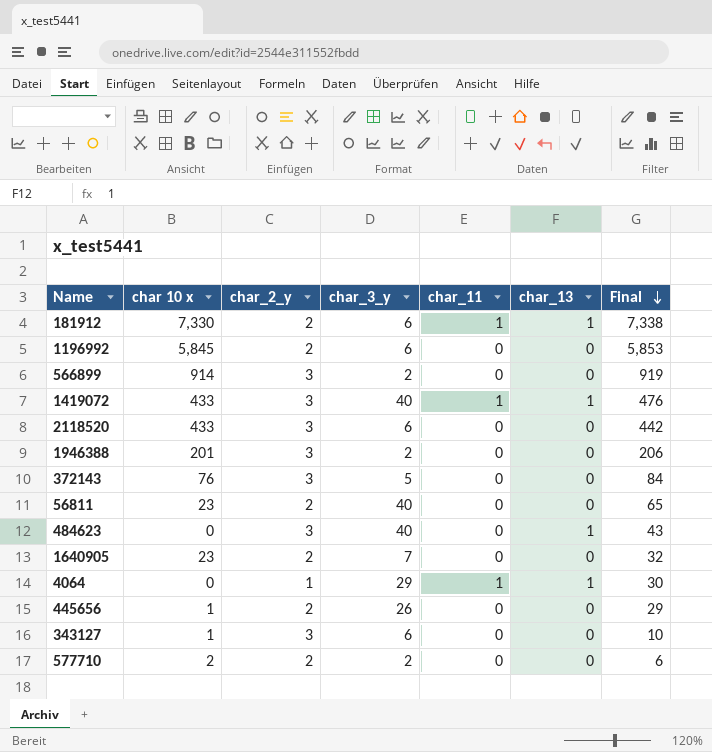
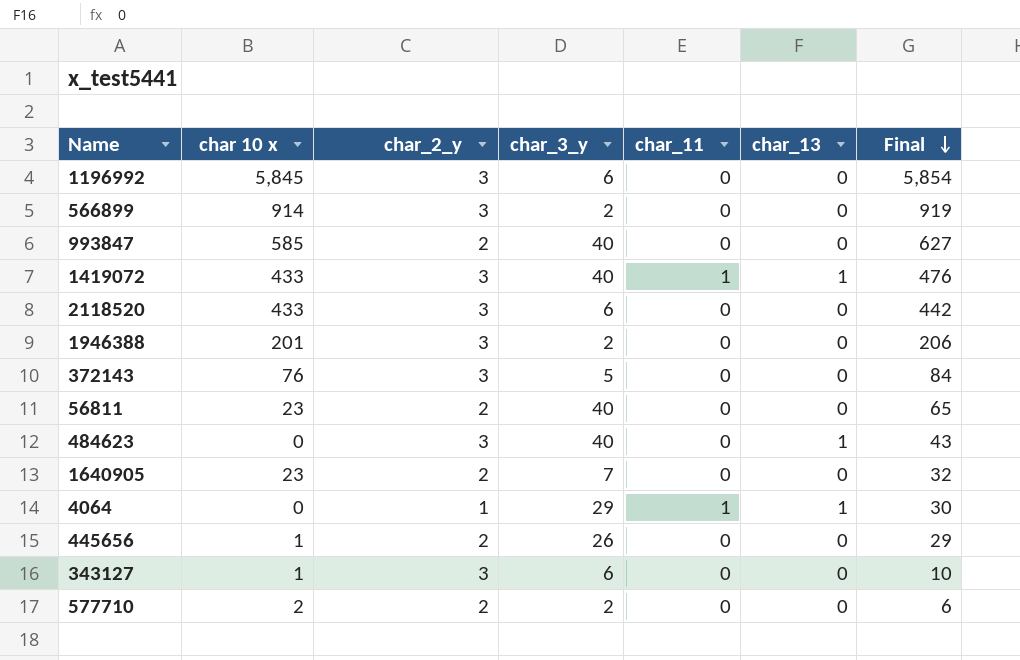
row 181912: 7,330 | 2 | 6 | 1 | 1 | 7,338 -> none
1196992 | char_2_y: 2 -> 3
1196992 | Final: 5,853 -> 5,854
row 993847: none -> 585 | 2 | 40 | 0 | 0 | 627

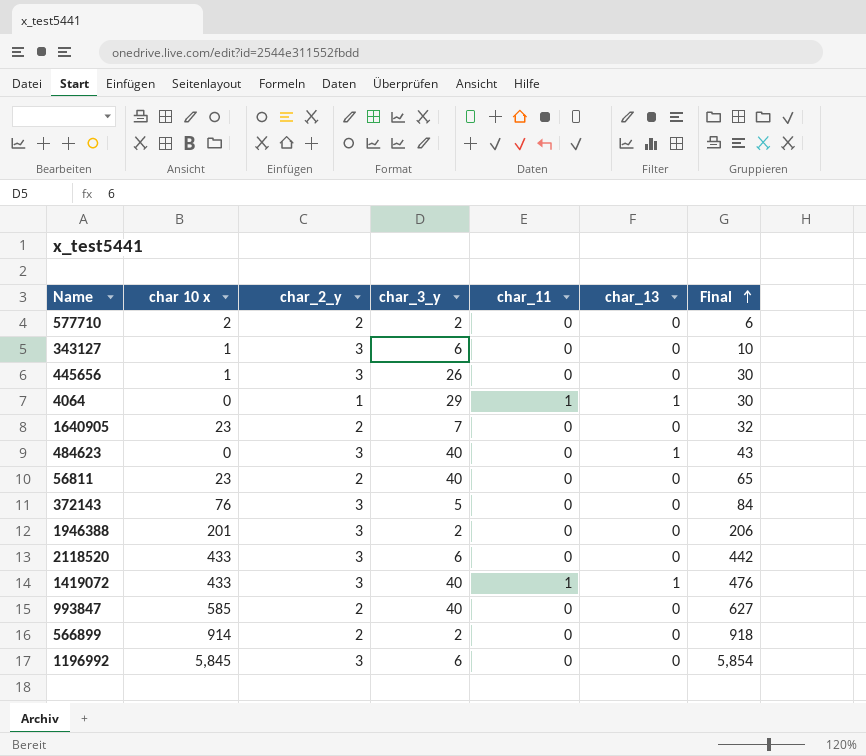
row order: Final descending -> Final ascending
445656 | char_2_y: 2 -> 3
445656 | Final: 29 -> 30
566899 | char_2_y: 3 -> 2
566899 | Final: 919 -> 918

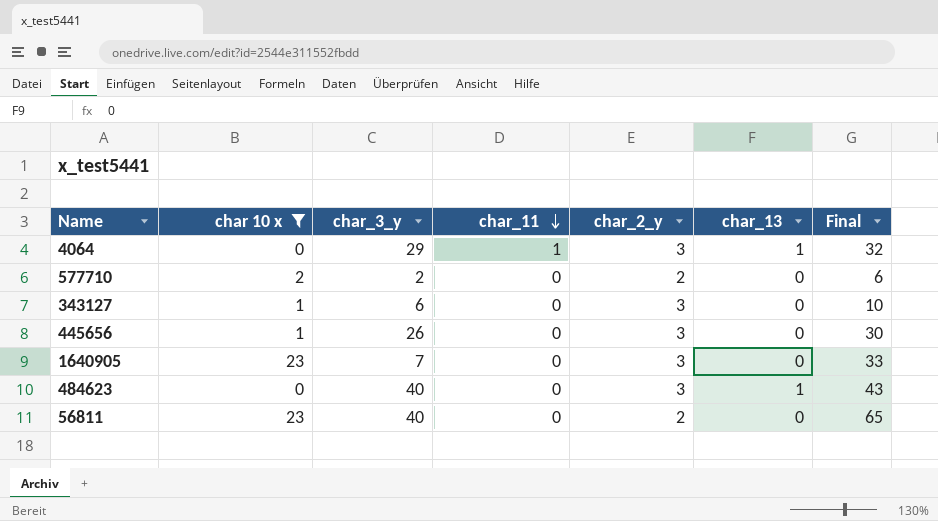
filter: none -> char 10 x <= 23
row order: Final ascending -> char_11 descending
column char_2_y | position: 3 -> 5
4064 | char_2_y: 1 -> 3
4064 | Final: 30 -> 32
1640905 | char_2_y: 2 -> 3
1640905 | Final: 32 -> 33

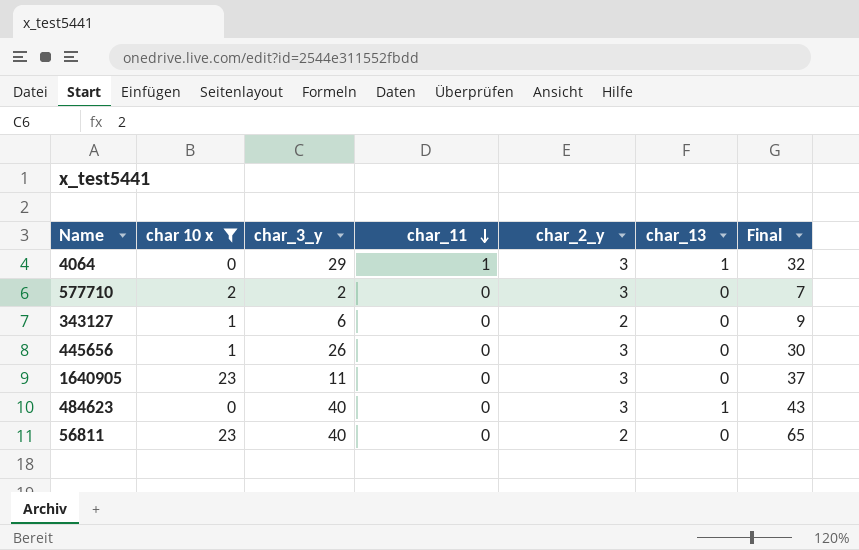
577710 | char_2_y: 2 -> 3
577710 | Final: 6 -> 7
343127 | char_2_y: 3 -> 2
343127 | Final: 10 -> 9
1640905 | char_3_y: 7 -> 11
1640905 | Final: 33 -> 37

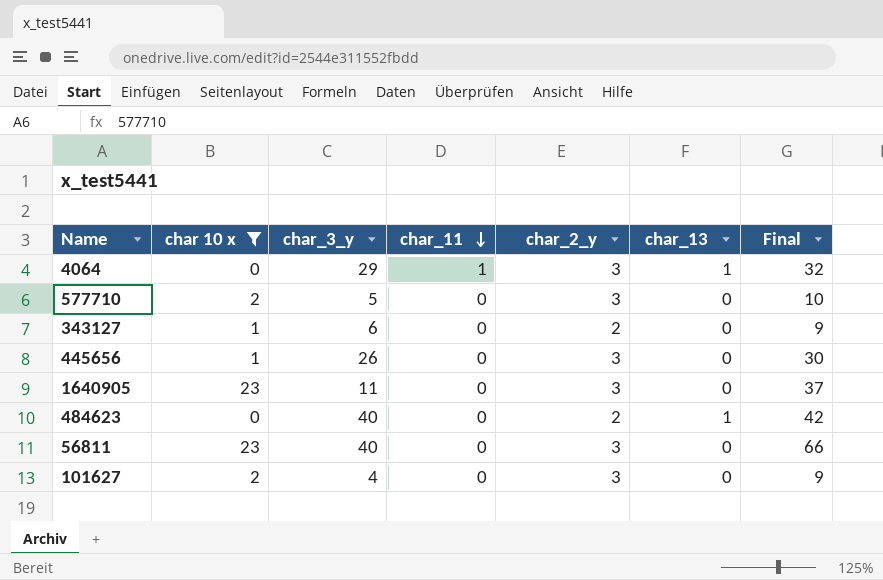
577710 | char_3_y: 2 -> 5
577710 | Final: 7 -> 10
484623 | char_2_y: 3 -> 2
484623 | Final: 43 -> 42
56811 | char_2_y: 2 -> 3
56811 | Final: 65 -> 66
row 101627: none -> 2 | 4 | 0 | 3 | 0 | 9

